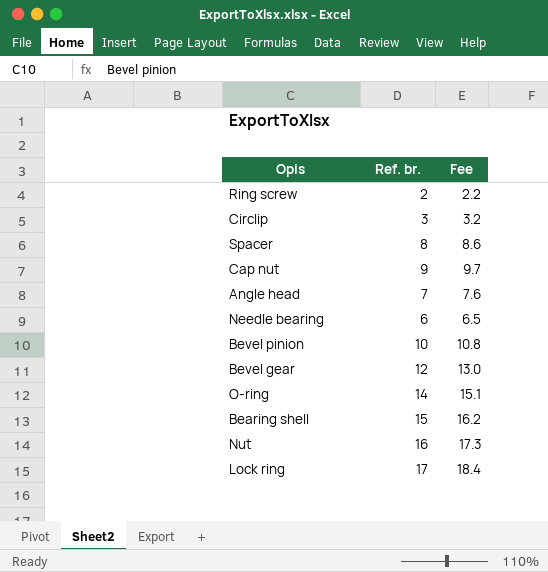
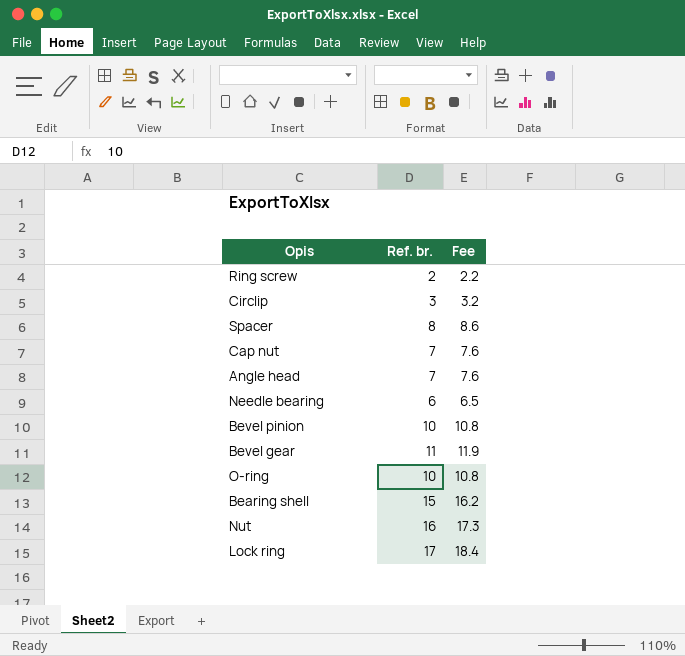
Cap nut | Ref. br.: 9 -> 7
Cap nut | Fee: 9.7 -> 7.6
Bevel gear | Ref. br.: 12 -> 11
Bevel gear | Fee: 13.0 -> 11.9
O-ring | Ref. br.: 14 -> 10
O-ring | Fee: 15.1 -> 10.8

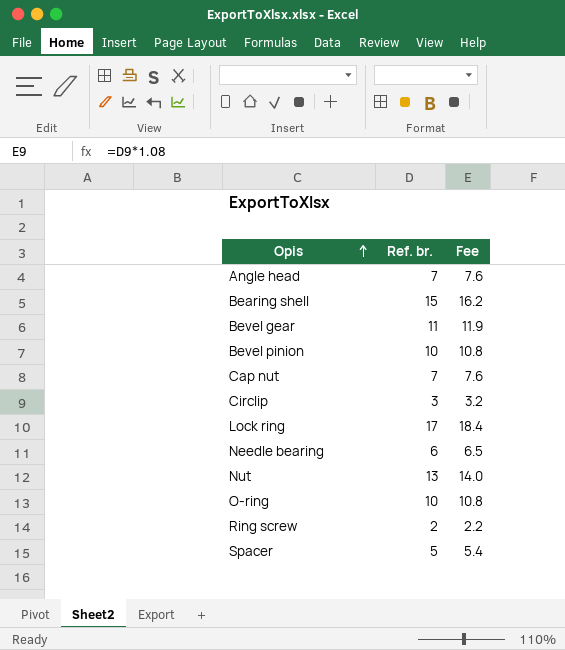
row order: none -> Opis ascending
Nut | Ref. br.: 16 -> 13
Nut | Fee: 17.3 -> 14.0
Spacer | Ref. br.: 8 -> 5
Spacer | Fee: 8.6 -> 5.4

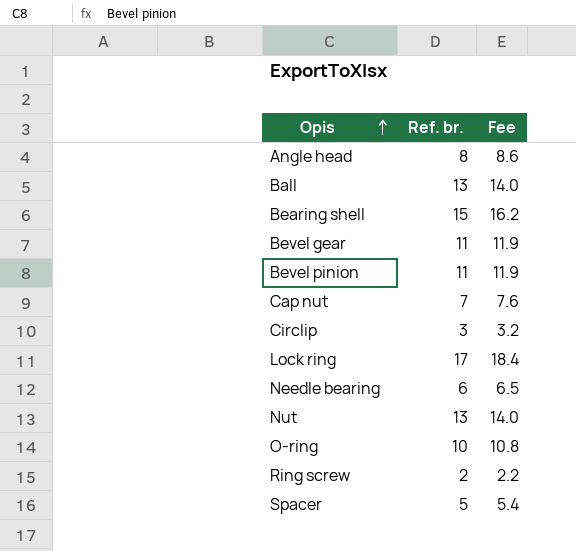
Angle head | Ref. br.: 7 -> 8
Angle head | Fee: 7.6 -> 8.6
row Ball: none -> 13 | 14.0
Bevel pinion | Ref. br.: 10 -> 11
Bevel pinion | Fee: 10.8 -> 11.9

